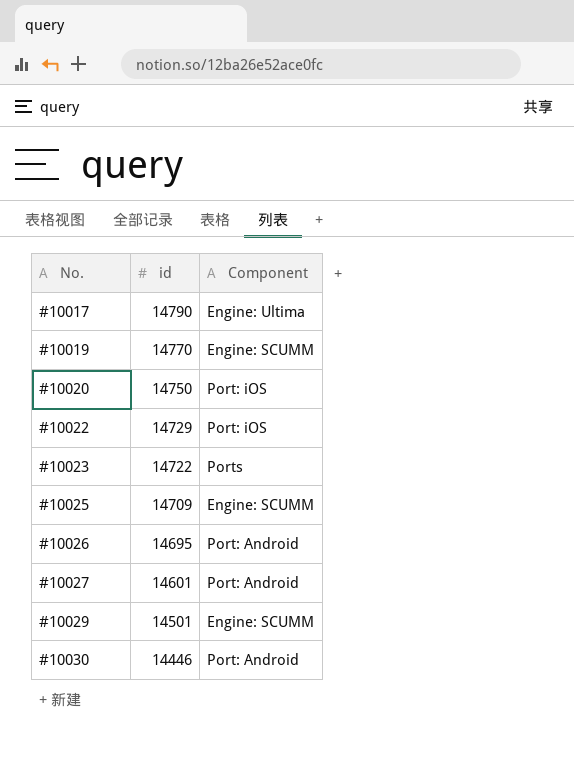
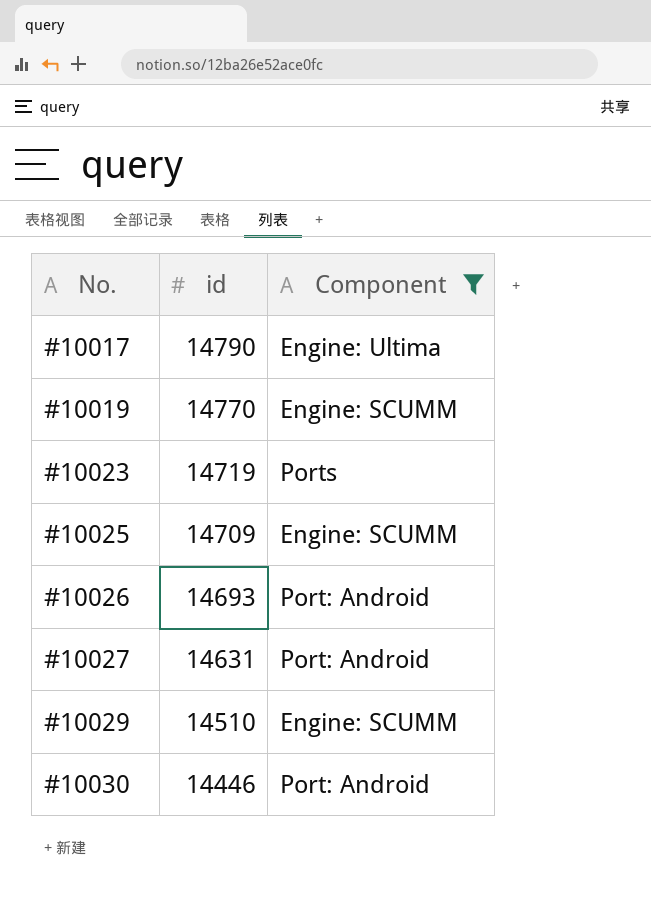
filter: none -> Component != Port: iOS
#10023 | id: 14722 -> 14719
#10026 | id: 14695 -> 14693
#10027 | id: 14601 -> 14631
#10029 | id: 14501 -> 14510

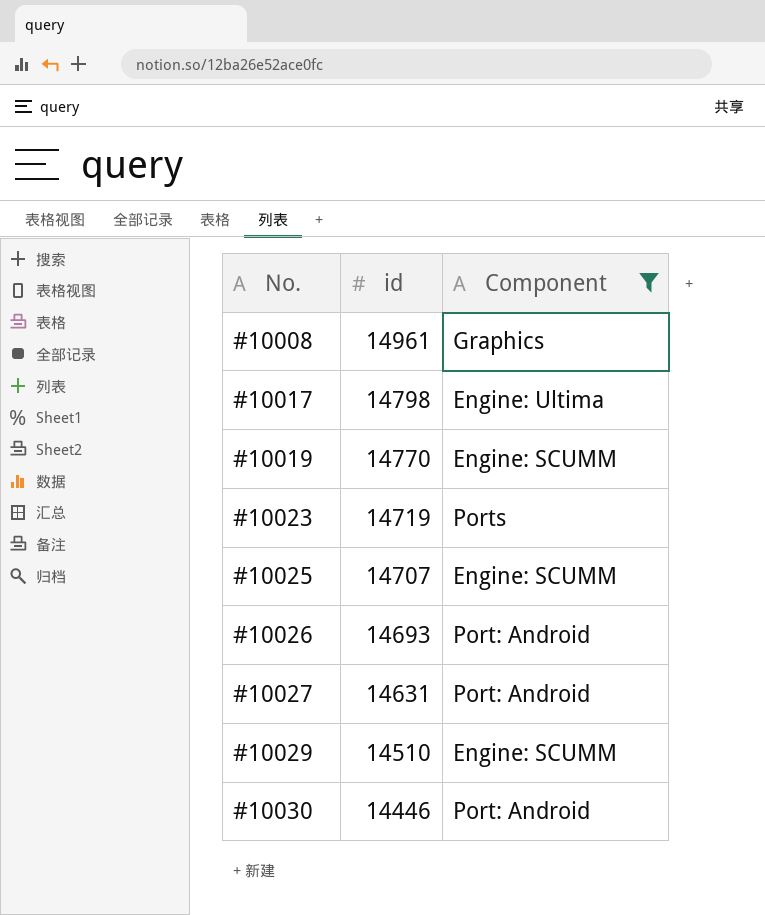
row #10008: none -> 14961 | Graphics
#10017 | id: 14790 -> 14798
#10025 | id: 14709 -> 14707

